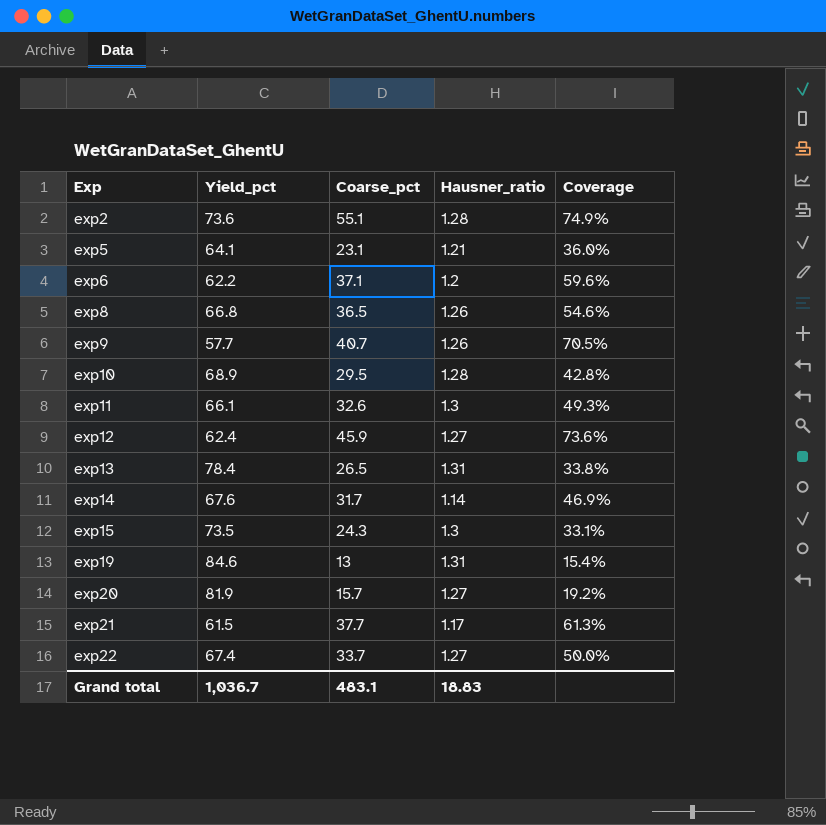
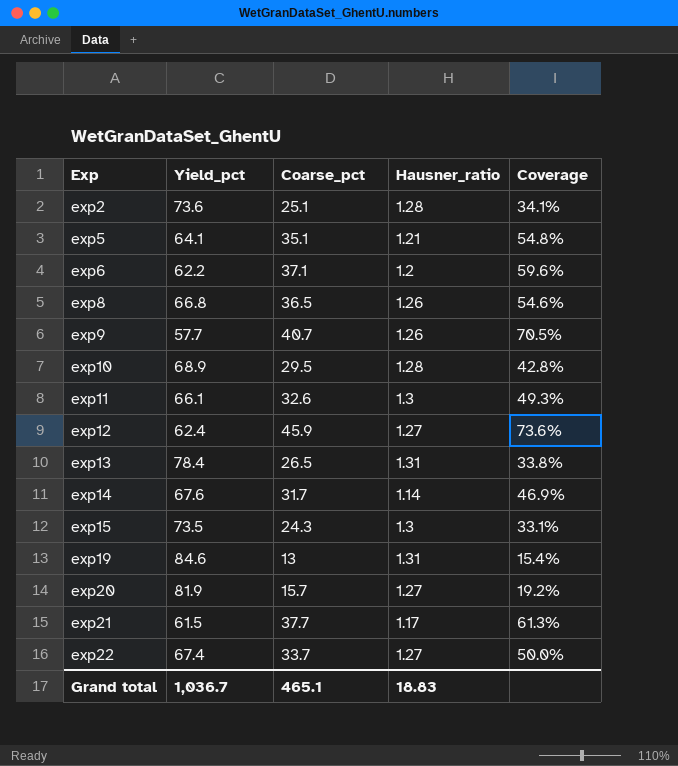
exp2 | Coarse_pct: 55.1 -> 25.1
exp2 | Coverage: 74.9% -> 34.1%
exp5 | Coarse_pct: 23.1 -> 35.1
exp5 | Coverage: 36.0% -> 54.8%
Grand total | Coarse_pct: 483.1 -> 465.1

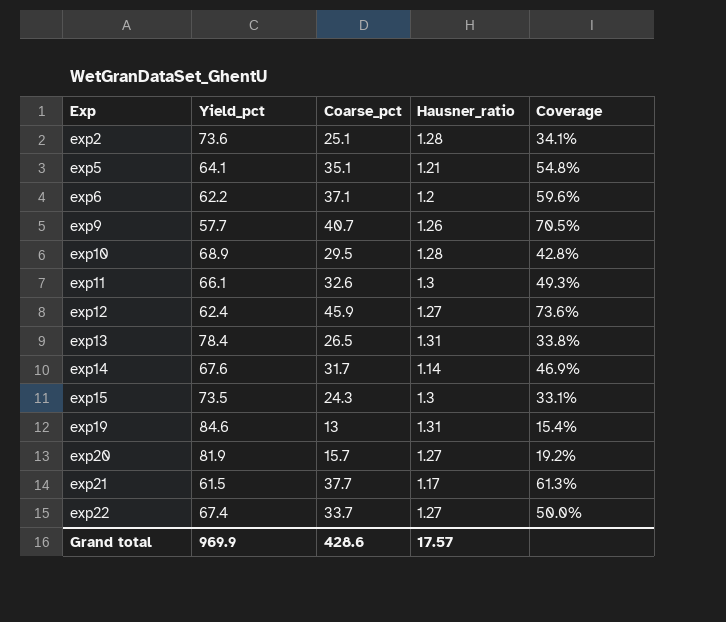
row exp8: 66.8 | 36.5 | 1.26 | 54.6% -> none
Grand total | Yield_pct: 1,036.7 -> 969.9
Grand total | Coarse_pct: 465.1 -> 428.6
Grand total | Hausner_ratio: 18.83 -> 17.57

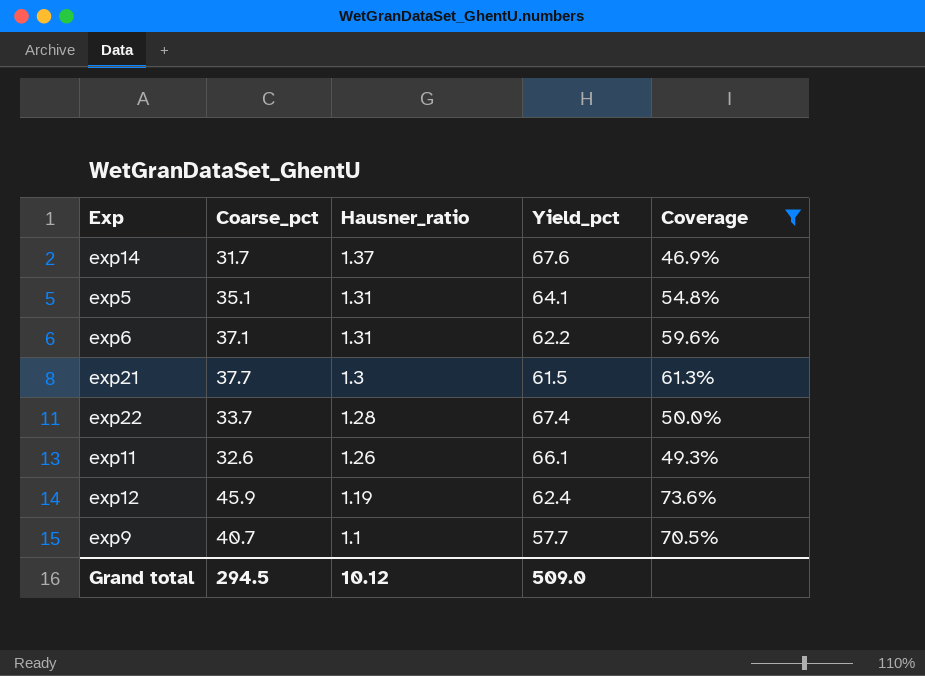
filter: none -> Coverage >= 46.9%
row order: Exp ascending -> Hausner_ratio descending
column Yield_pct | position: 2 -> 4
exp14 | Hausner_ratio: 1.14 -> 1.37
exp5 | Hausner_ratio: 1.21 -> 1.31
exp6 | Hausner_ratio: 1.2 -> 1.31
exp21 | Hausner_ratio: 1.17 -> 1.3
exp22 | Hausner_ratio: 1.27 -> 1.28
exp11 | Hausner_ratio: 1.3 -> 1.26
exp12 | Hausner_ratio: 1.27 -> 1.19
exp9 | Hausner_ratio: 1.26 -> 1.1
Grand total | Coarse_pct: 428.6 -> 294.5
Grand total | Hausner_ratio: 17.57 -> 10.12
Grand total | Yield_pct: 969.9 -> 509.0

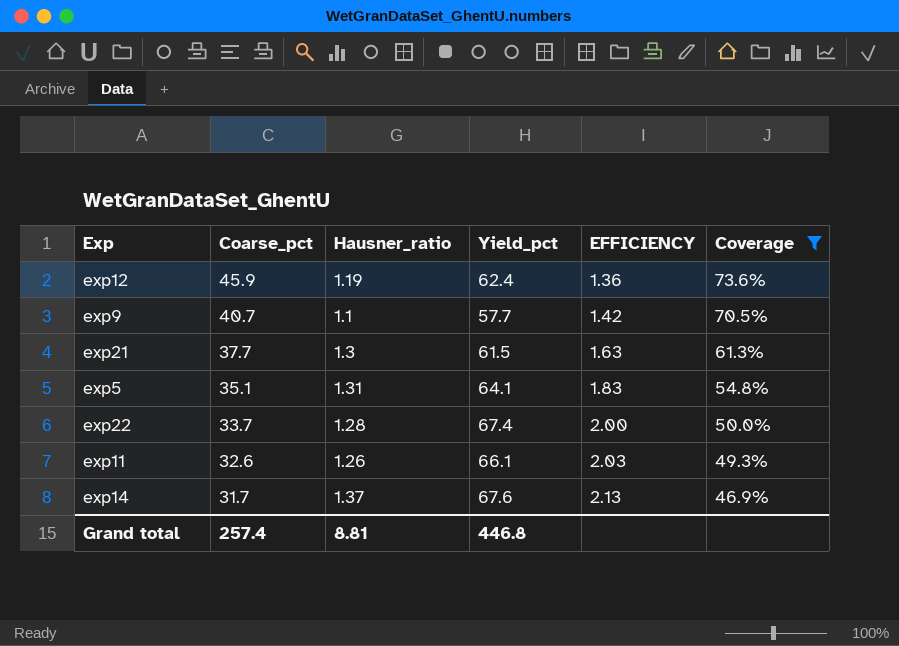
row order: Hausner_ratio descending -> Coarse_pct descending
column EFFICIENCY | formula: none -> [Yield_pct] / [Coarse_pct]
row exp6: 37.1 | 1.31 | 62.2 | 59.6% -> none
Grand total | Coarse_pct: 294.5 -> 257.4
Grand total | Hausner_ratio: 10.12 -> 8.81
Grand total | Yield_pct: 509.0 -> 446.8

